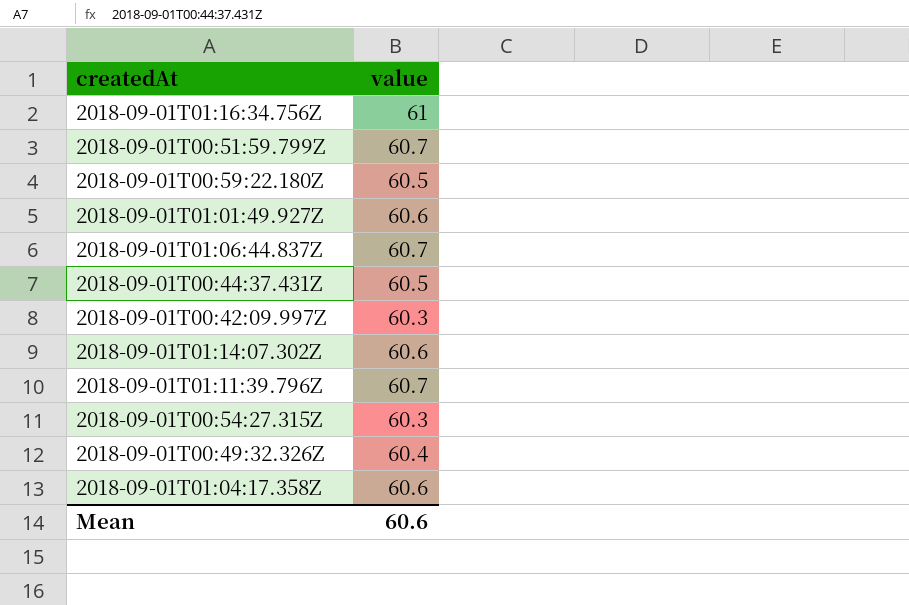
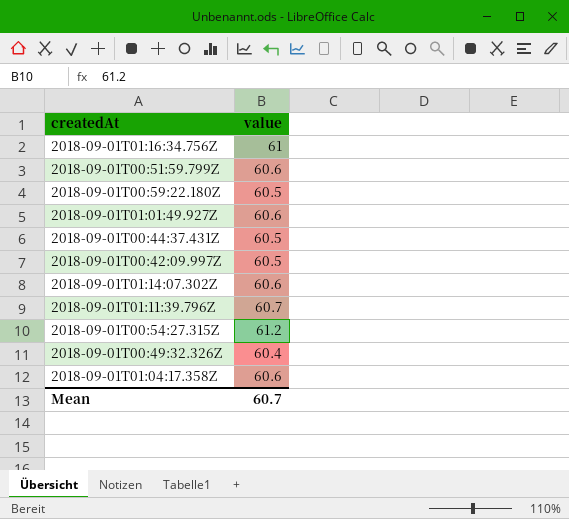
row 2018-09-01T01:06:44.837Z: 60.7 -> none
2018-09-01T00:51:59.799Z | value: 60.7 -> 60.6
2018-09-01T00:42:09.997Z | value: 60.3 -> 60.5
2018-09-01T00:54:27.315Z | value: 60.3 -> 61.2
Mean | value: 60.6 -> 60.7

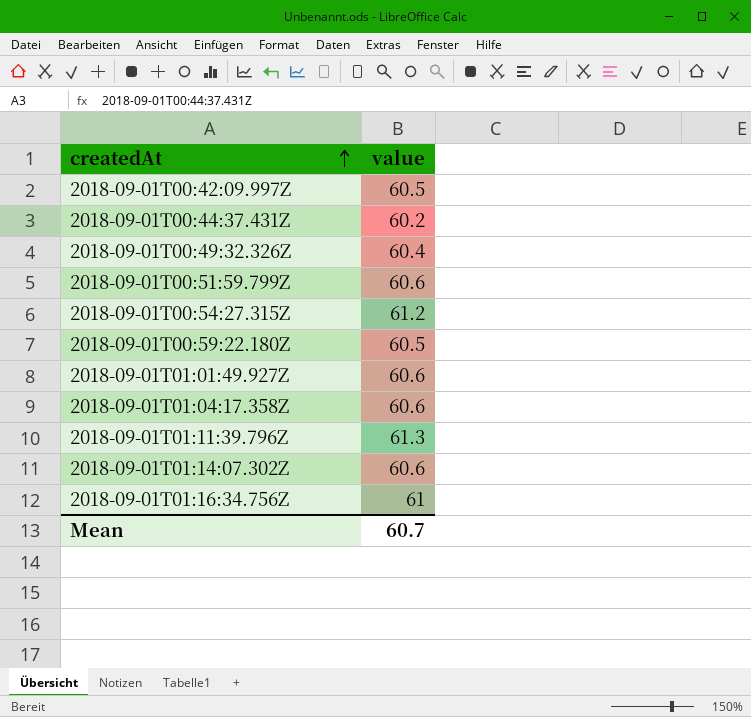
row order: none -> createdAt ascending
2018-09-01T00:44:37.431Z | value: 60.5 -> 60.2
2018-09-01T01:11:39.796Z | value: 60.7 -> 61.3

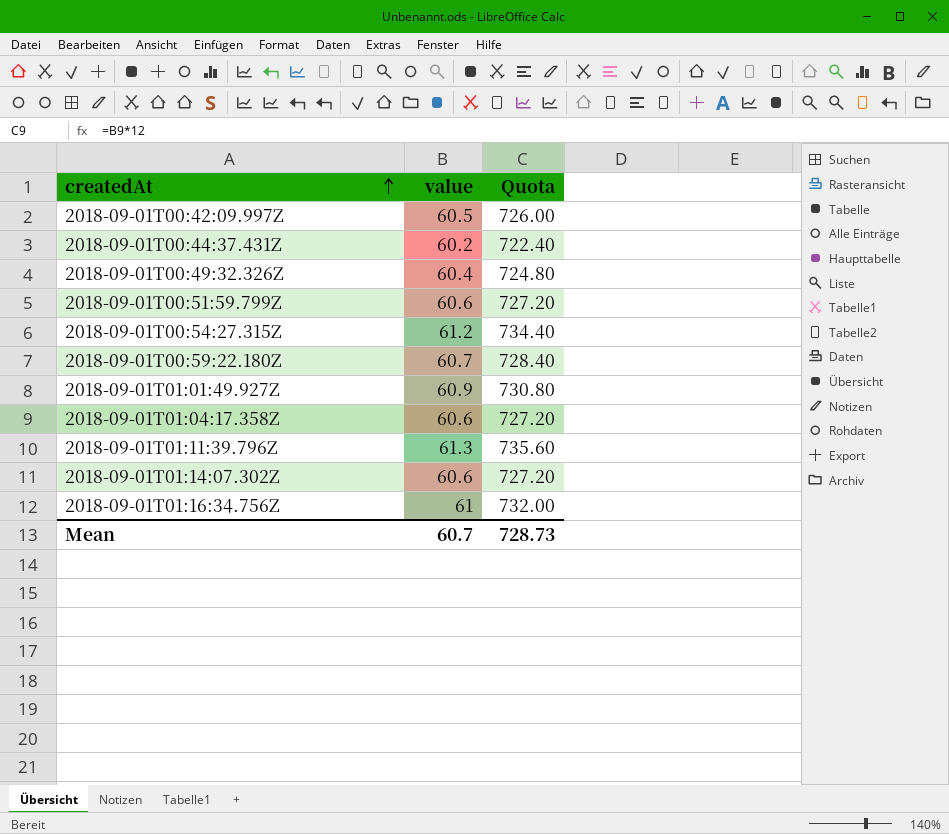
column Quota | formula: none -> [value] * 12
2018-09-01T00:59:22.180Z | value: 60.5 -> 60.7
2018-09-01T01:01:49.927Z | value: 60.6 -> 60.9

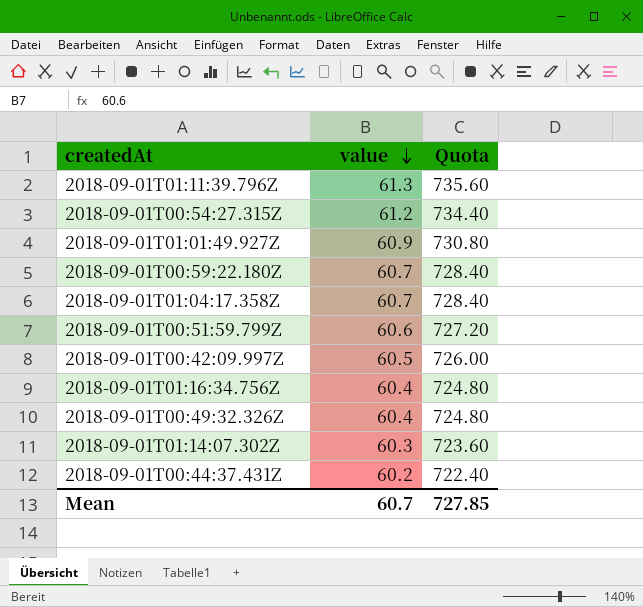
row order: createdAt ascending -> value descending
2018-09-01T01:04:17.358Z | value: 60.6 -> 60.7
2018-09-01T01:04:17.358Z | Quota: 727.20 -> 728.40
2018-09-01T01:16:34.756Z | value: 61 -> 60.4
2018-09-01T01:16:34.756Z | Quota: 732.00 -> 724.80
2018-09-01T01:14:07.302Z | value: 60.6 -> 60.3
2018-09-01T01:14:07.302Z | Quota: 727.20 -> 723.60
Mean | Quota: 728.73 -> 727.85

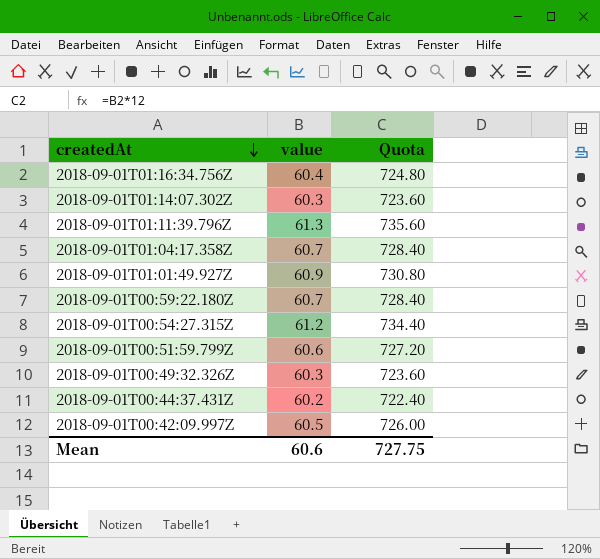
row order: value descending -> createdAt descending
2018-09-01T00:49:32.326Z | value: 60.4 -> 60.3
2018-09-01T00:49:32.326Z | Quota: 724.80 -> 723.60
Mean | value: 60.7 -> 60.6
Mean | Quota: 727.85 -> 727.75

